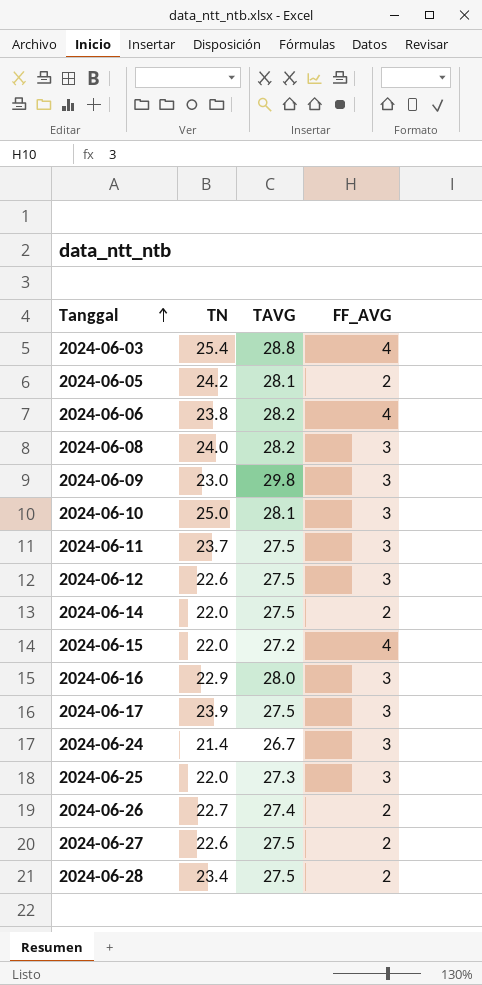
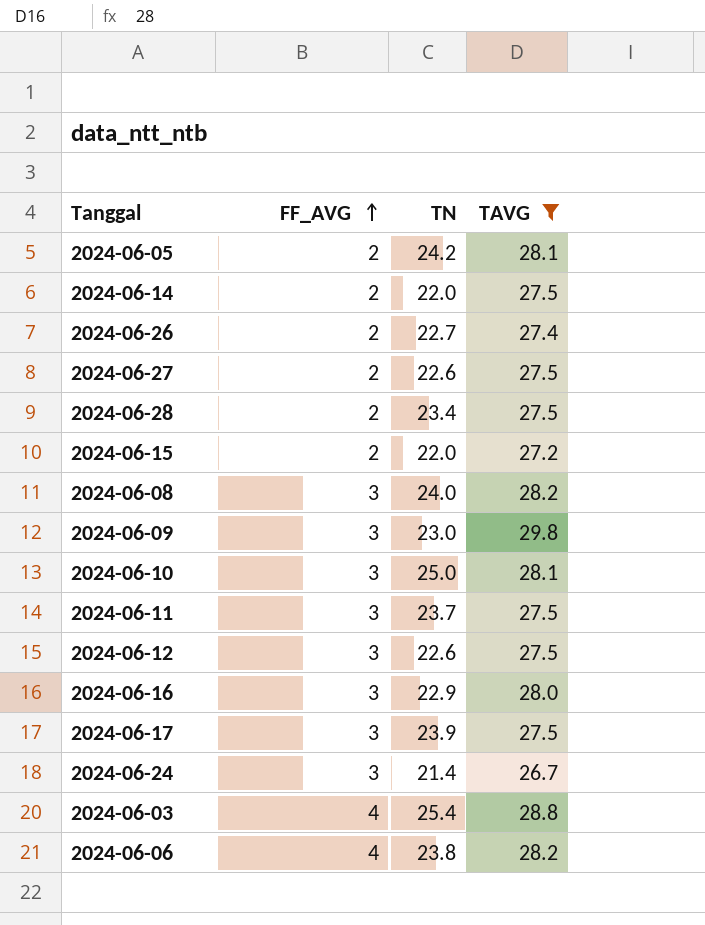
filter: none -> TAVG != 27.3
row order: Tanggal ascending -> FF_AVG ascending
column FF_AVG | position: 4 -> 2
2024-06-15 | FF_AVG: 4 -> 2

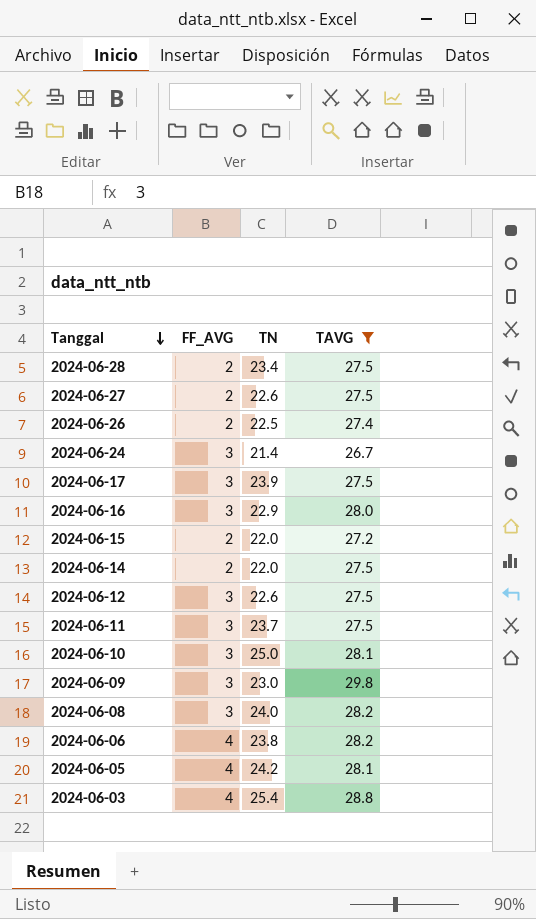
row order: FF_AVG ascending -> Tanggal descending
2024-06-26 | TN: 22.7 -> 22.5
2024-06-05 | FF_AVG: 2 -> 4

